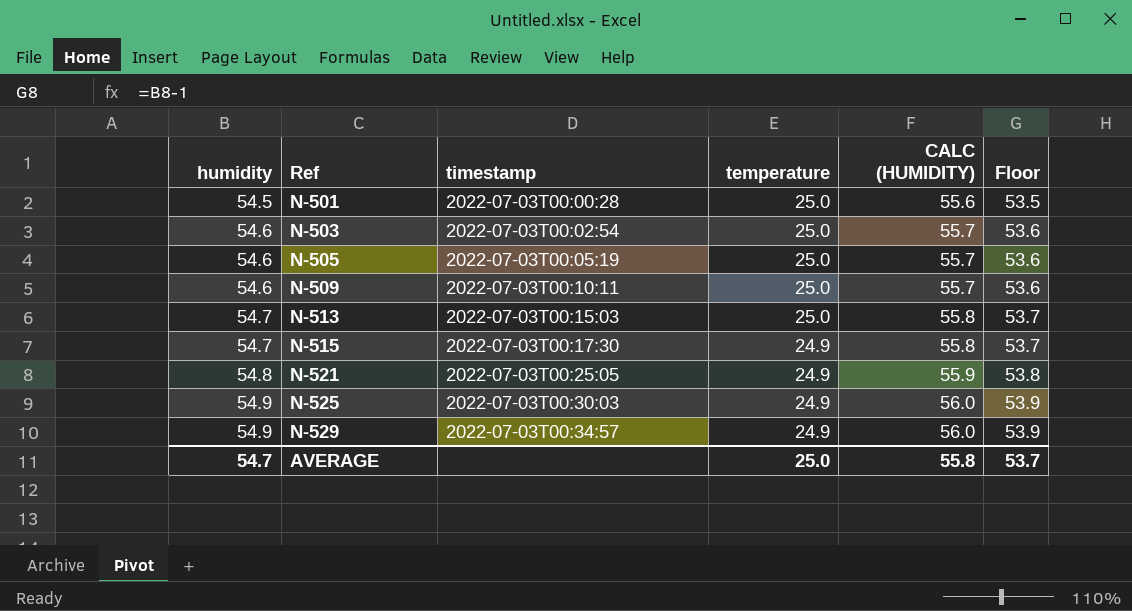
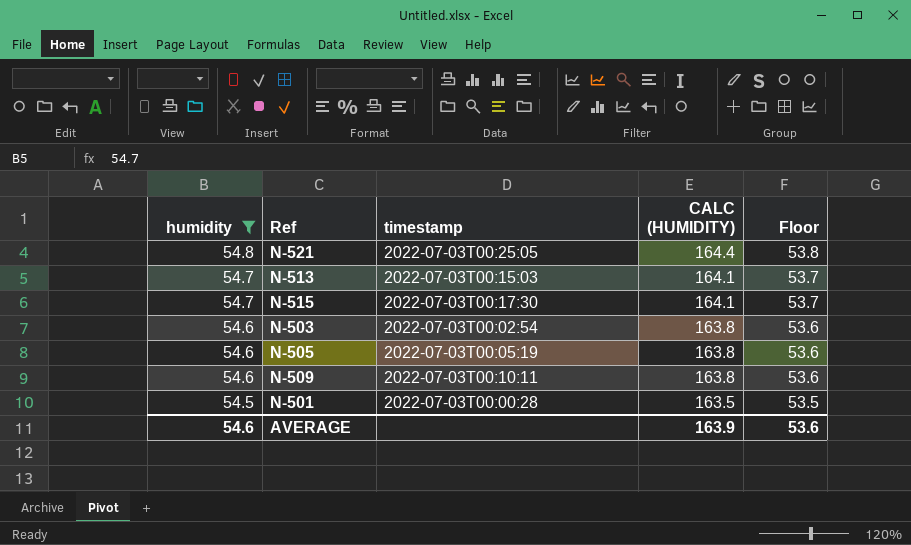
filter: none -> humidity != 54.9
row order: humidity ascending -> humidity descending
column temperature | position: 4 -> none
column CALC (HUMIDITY) | formula: [humidity] * 1.02 -> [humidity] * 3
AVERAGE | humidity: 54.7 -> 54.6
AVERAGE | CALC (HUMIDITY): 55.8 -> 163.9
AVERAGE | Floor: 53.7 -> 53.6

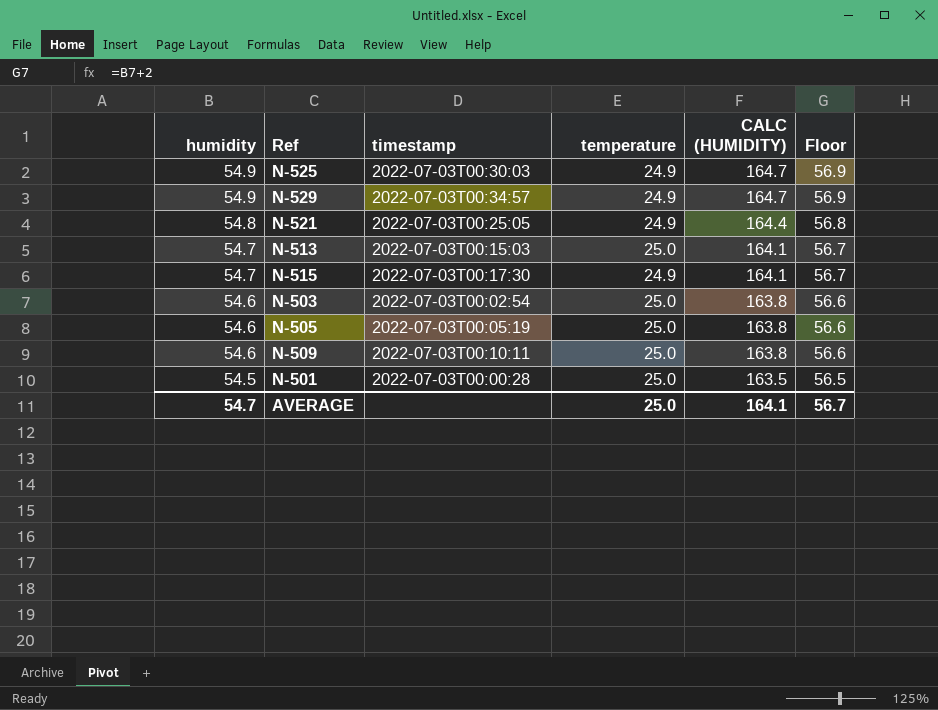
filter: humidity != 54.9 -> none
column temperature | position: none -> 4
column Floor | formula: [humidity] - 1 -> [humidity] + 2
AVERAGE | humidity: 54.6 -> 54.7
AVERAGE | CALC (HUMIDITY): 163.9 -> 164.1
AVERAGE | Floor: 53.6 -> 56.7

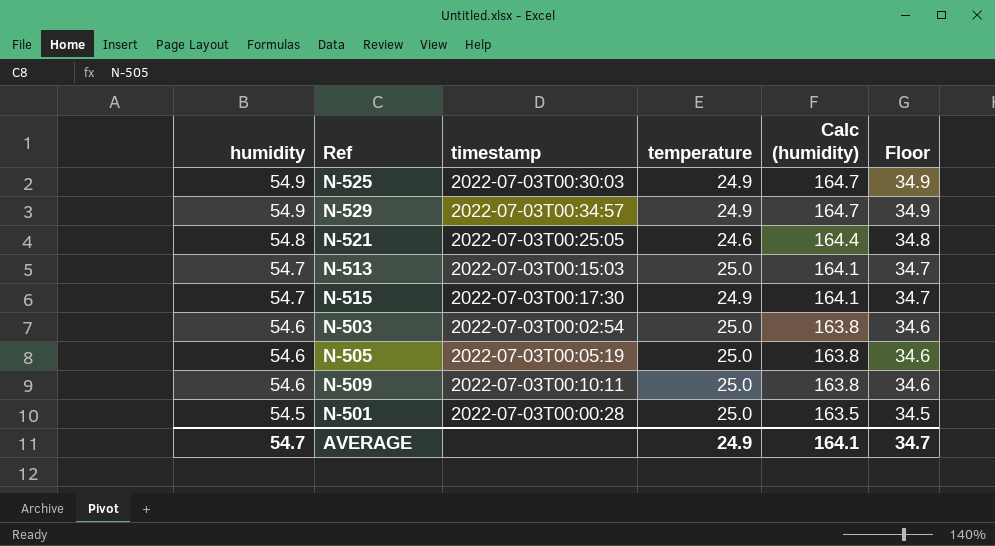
column name: CALC (HUMIDITY) -> Calc (humidity)
column Floor | formula: [humidity] + 2 -> [humidity] - 20
N-521 | temperature: 24.9 -> 24.6
AVERAGE | temperature: 25.0 -> 24.9
AVERAGE | Floor: 56.7 -> 34.7

